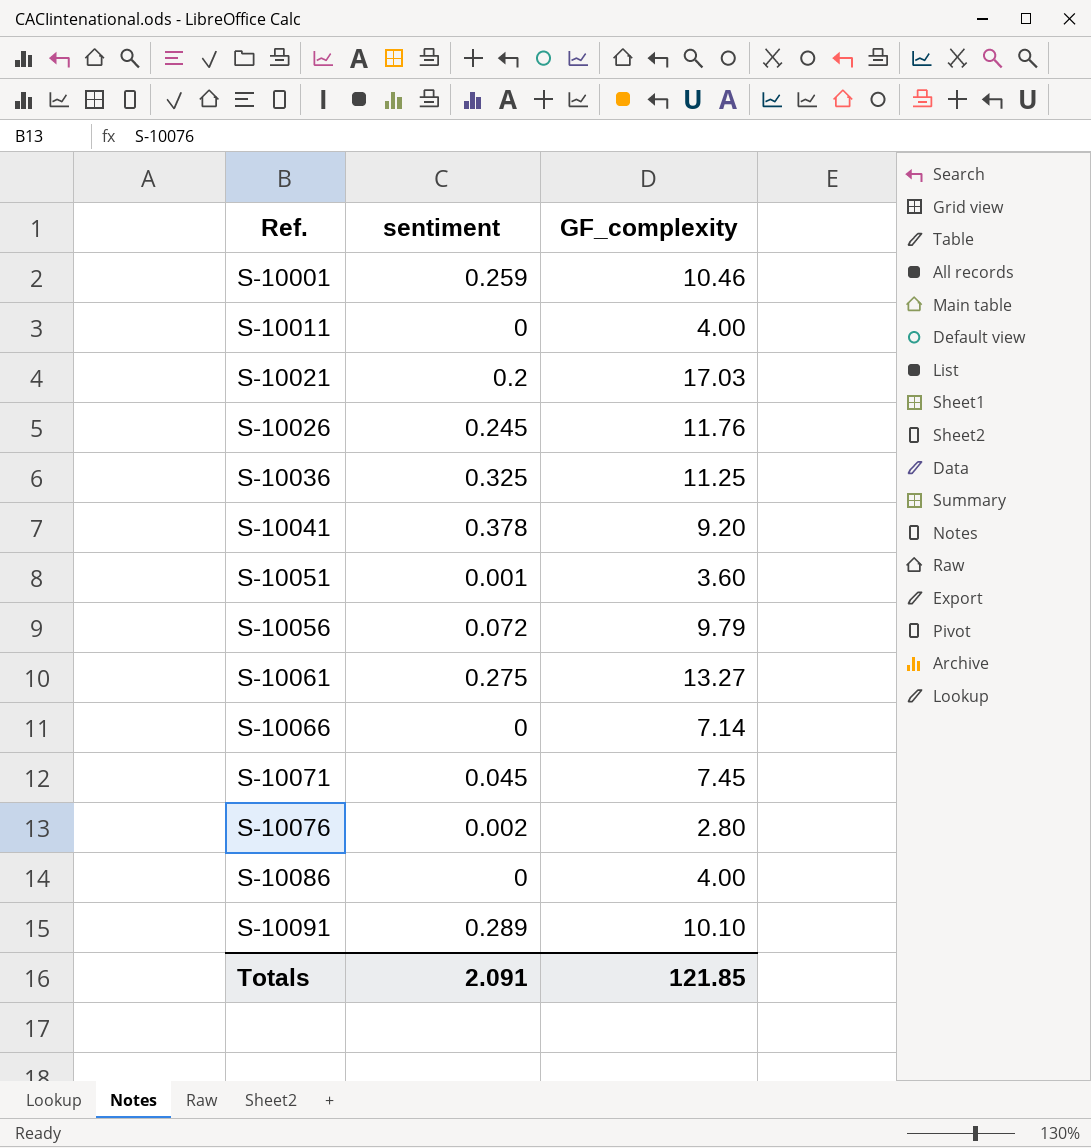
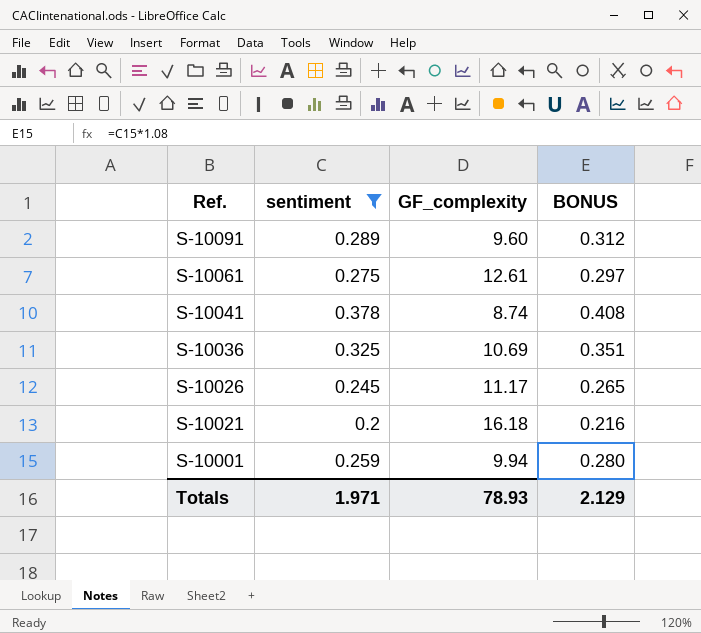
filter: none -> sentiment >= 0.2
row order: Ref. ascending -> Ref. descending
column BONUS | formula: none -> [sentiment] * 1.08
S-10091 | GF_complexity: 10.10 -> 9.60
S-10061 | GF_complexity: 13.27 -> 12.61
S-10041 | GF_complexity: 9.20 -> 8.74
S-10036 | GF_complexity: 11.25 -> 10.69
S-10026 | GF_complexity: 11.76 -> 11.17
S-10021 | GF_complexity: 17.03 -> 16.18
S-10001 | GF_complexity: 10.46 -> 9.94
Totals | sentiment: 2.091 -> 1.971
Totals | GF_complexity: 121.85 -> 78.93

